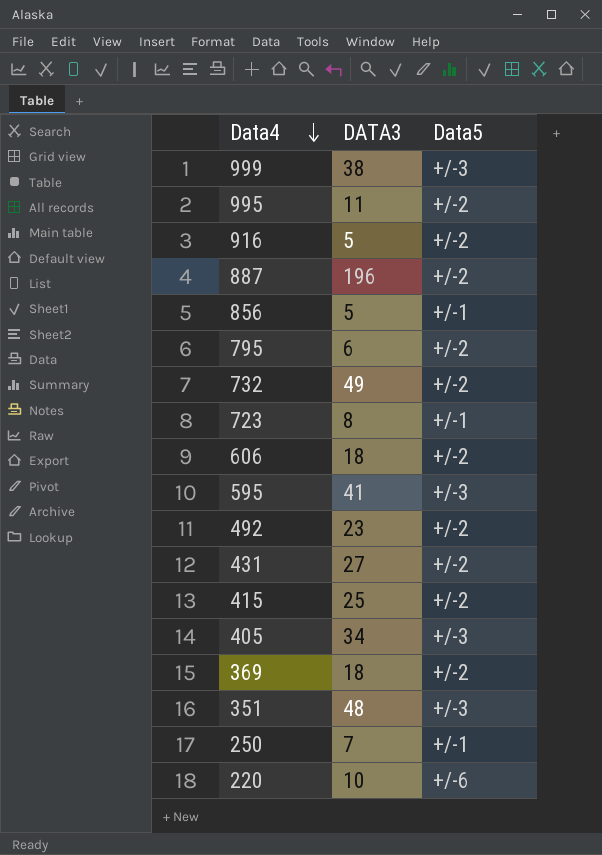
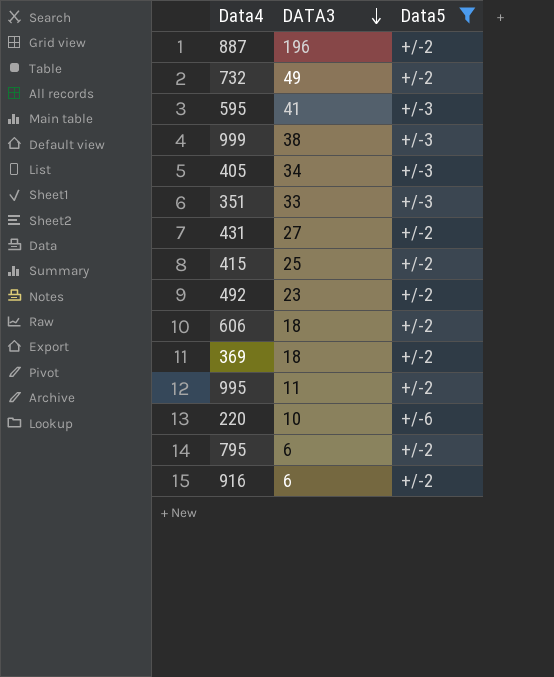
filter: none -> Data5 != +/-1
row order: Data4 descending -> DATA3 descending
351 | DATA3: 48 -> 33
916 | DATA3: 5 -> 6

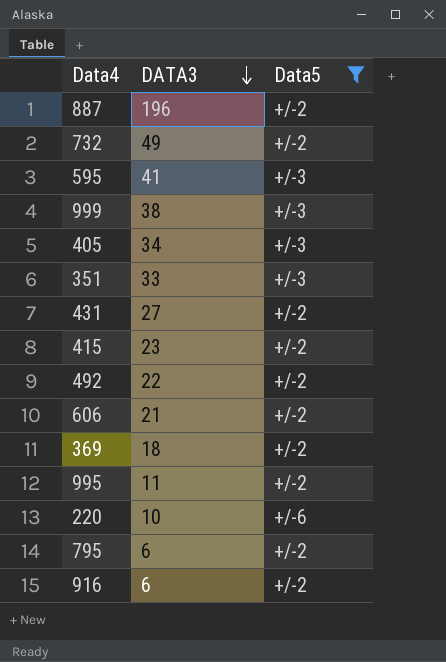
415 | DATA3: 25 -> 23
492 | DATA3: 23 -> 22
606 | DATA3: 18 -> 21

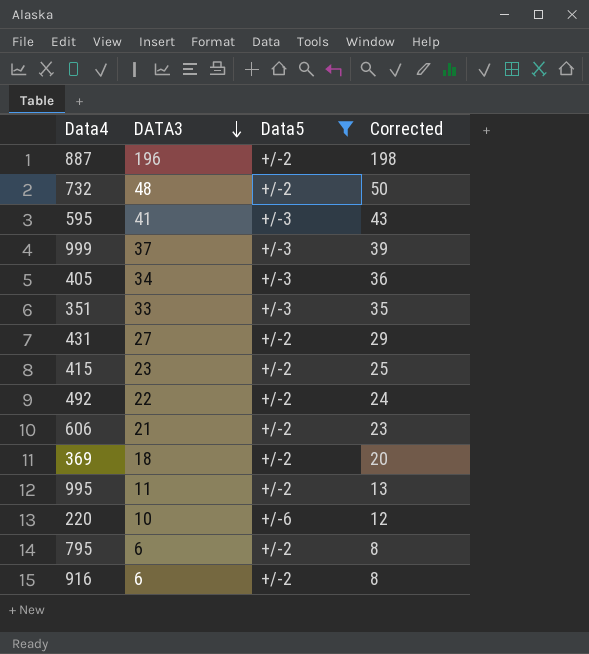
column Corrected | formula: none -> [DATA3] + 2
732 | DATA3: 49 -> 48
999 | DATA3: 38 -> 37

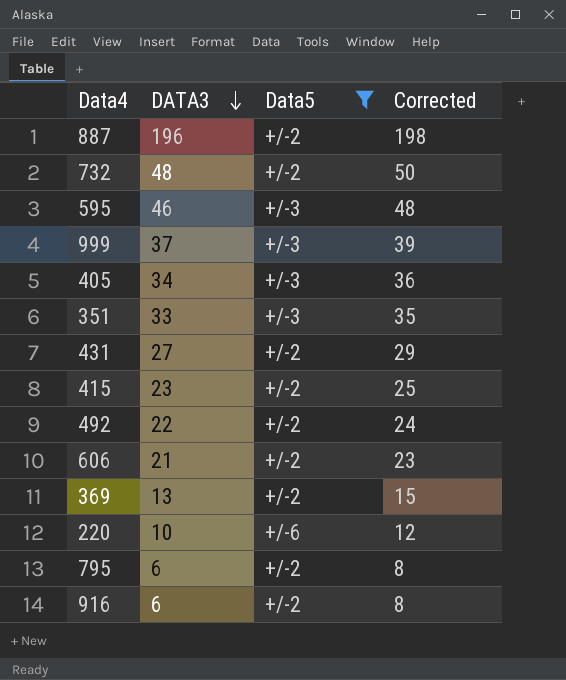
row 995: 11 | +/-2 | 13 -> none
595 | DATA3: 41 -> 46
595 | Corrected: 43 -> 48
369 | DATA3: 18 -> 13
369 | Corrected: 20 -> 15

